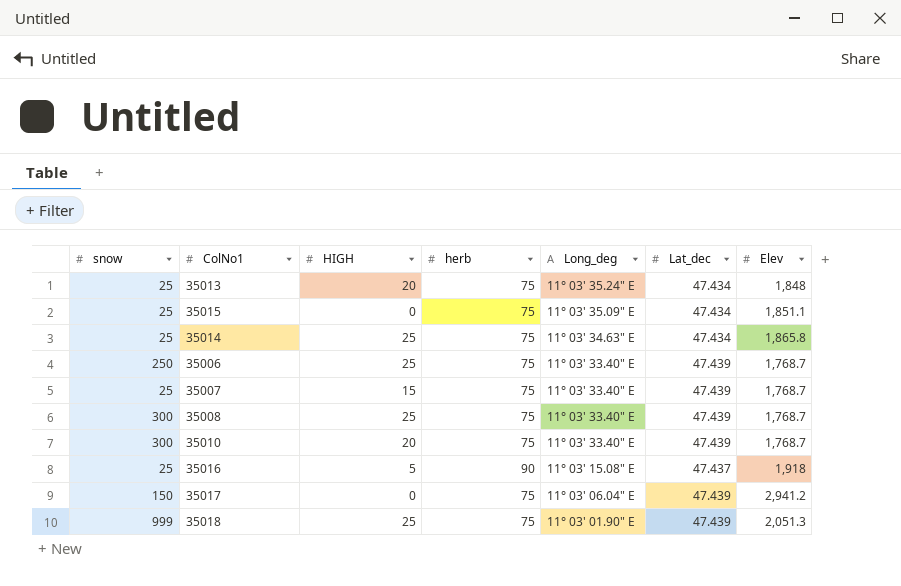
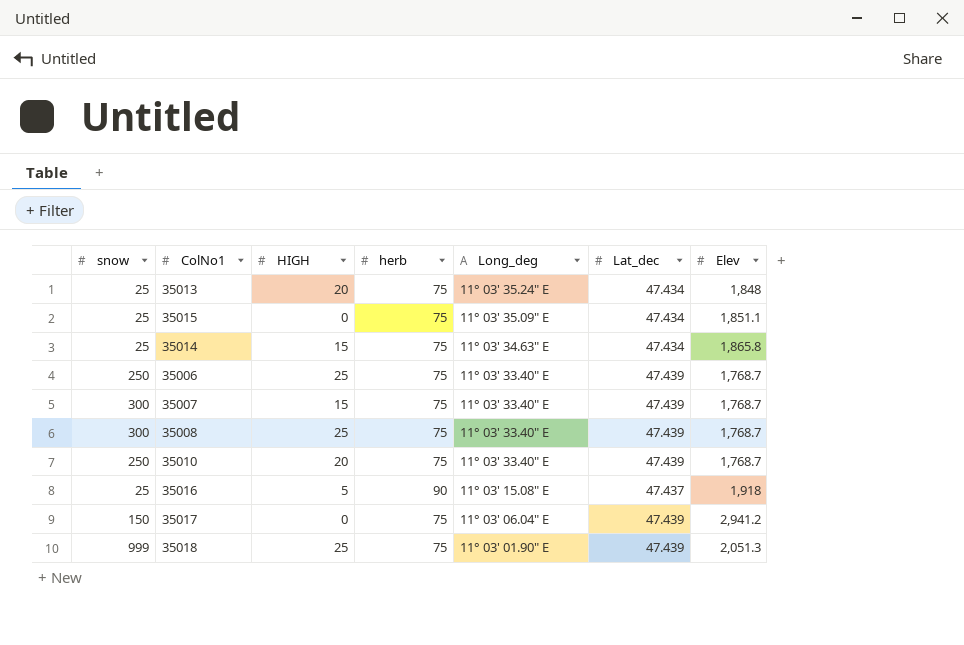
35014 | HIGH: 25 -> 15
35007 | snow: 25 -> 300
35010 | snow: 300 -> 250

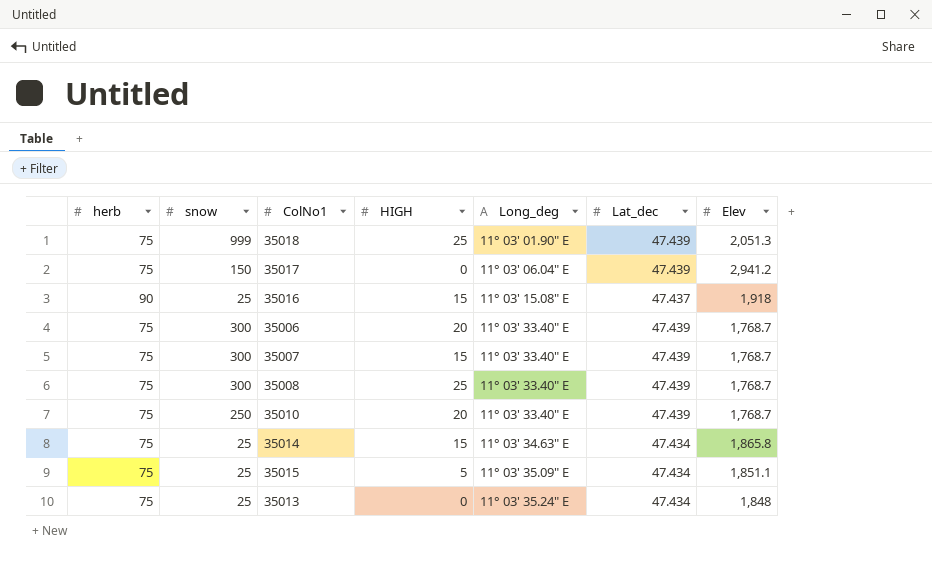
row order: Long_deg descending -> Long_deg ascending
column herb | position: 4 -> 1
35016 | HIGH: 5 -> 15
35006 | snow: 250 -> 300
35006 | HIGH: 25 -> 20
35015 | HIGH: 0 -> 5
35013 | HIGH: 20 -> 0

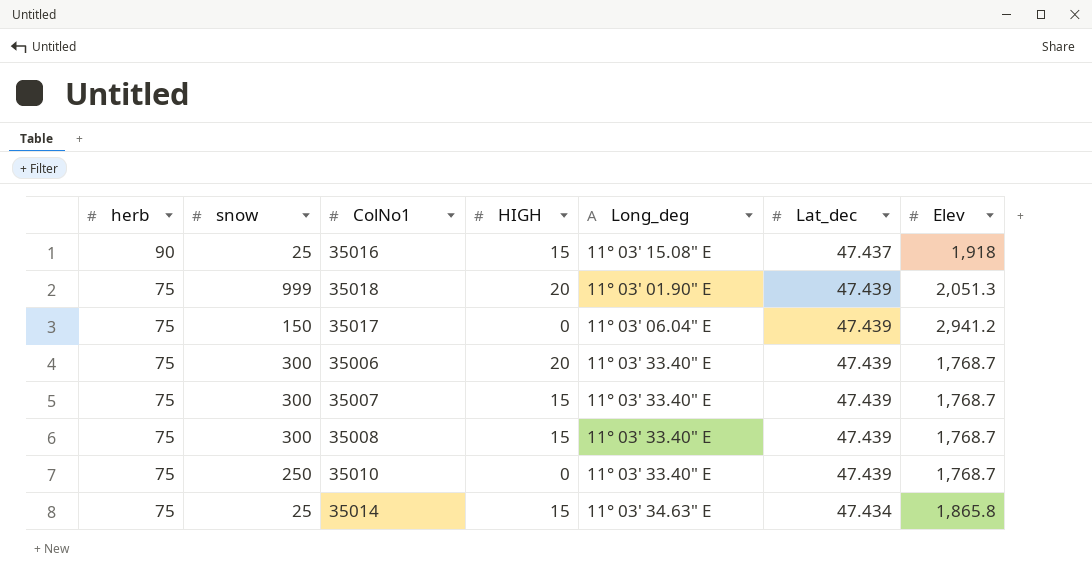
row order: Long_deg ascending -> herb descending
row 35015: 75 | 25 | 5 | 11° 03' 35.09" E | 47.434 | 1,851.1 -> none
row 35013: 75 | 25 | 0 | 11° 03' 35.24" E | 47.434 | 1,848 -> none
35018 | HIGH: 25 -> 20
35008 | HIGH: 25 -> 15
35010 | HIGH: 20 -> 0

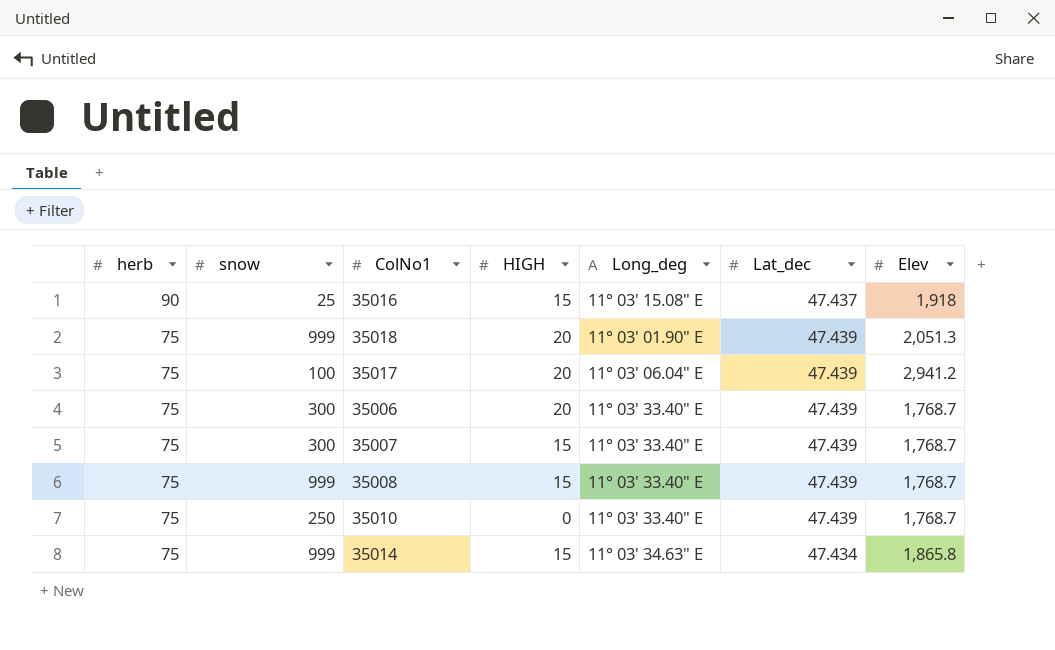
35017 | snow: 150 -> 100
35017 | HIGH: 0 -> 20
35008 | snow: 300 -> 999
35014 | snow: 25 -> 999

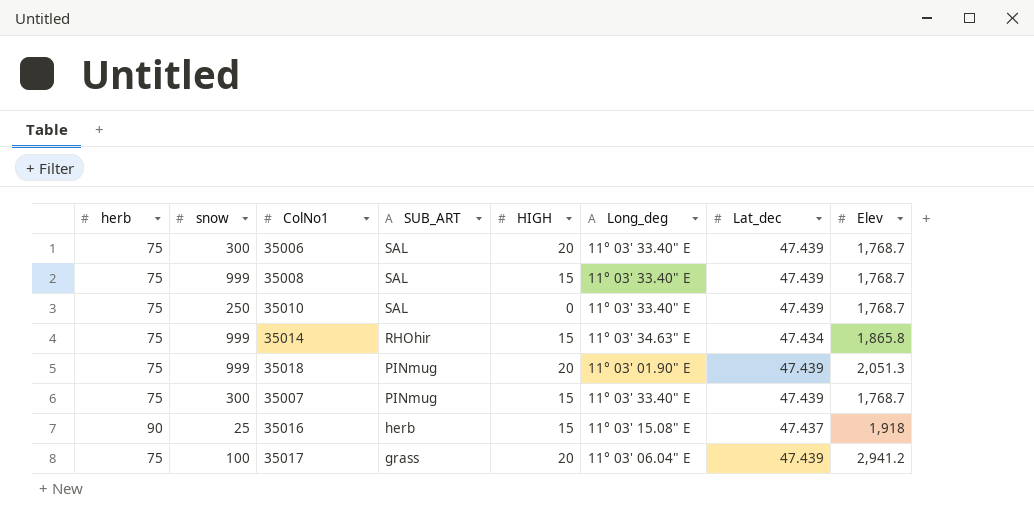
row order: herb descending -> SUB_ART descending
column SUB_ART | position: none -> 4

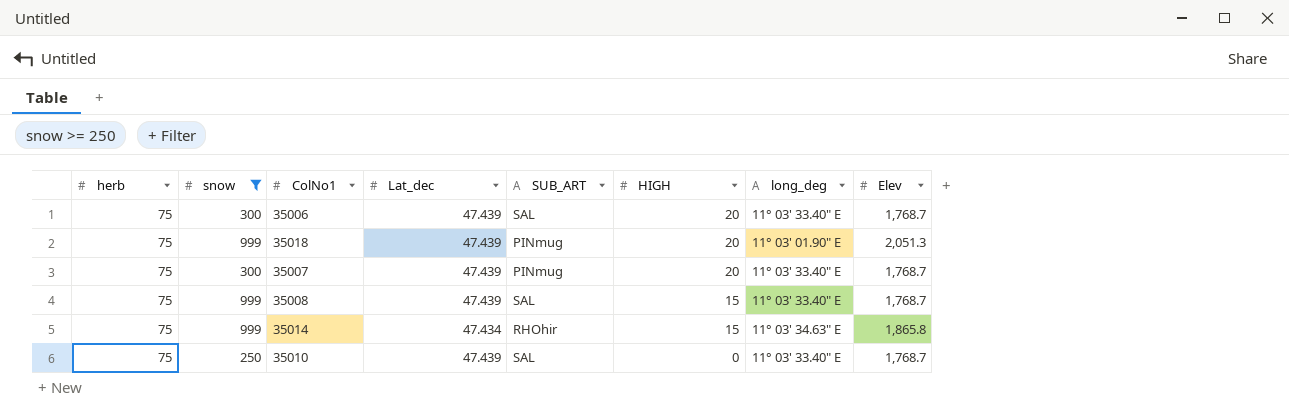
filter: none -> snow >= 250
row order: SUB_ART descending -> HIGH descending
column Lat_dec | position: 7 -> 4
column name: Long_deg -> long_deg
35007 | HIGH: 15 -> 20

